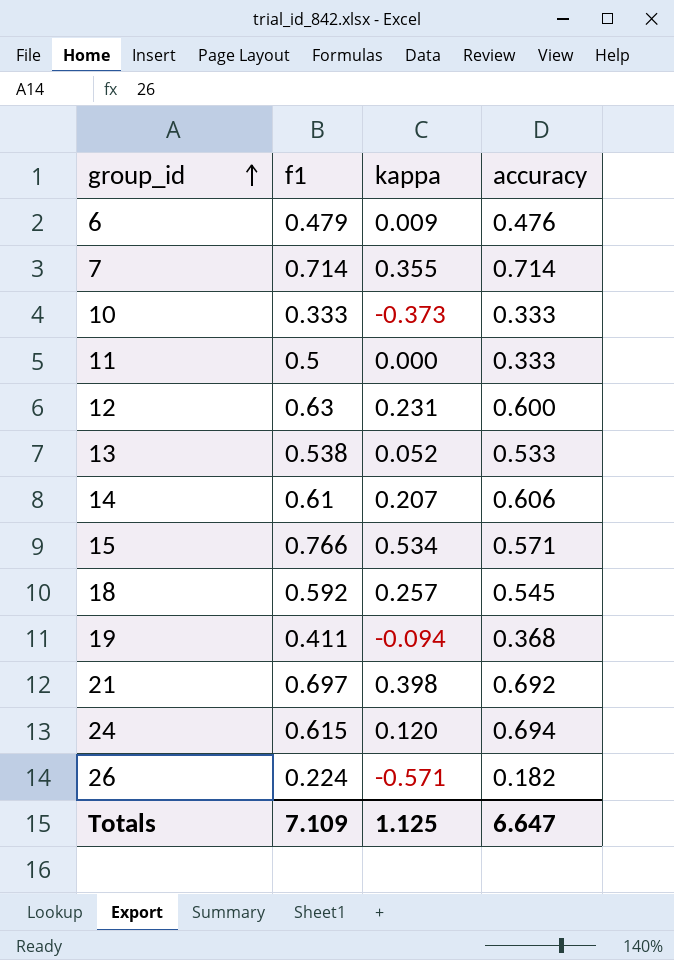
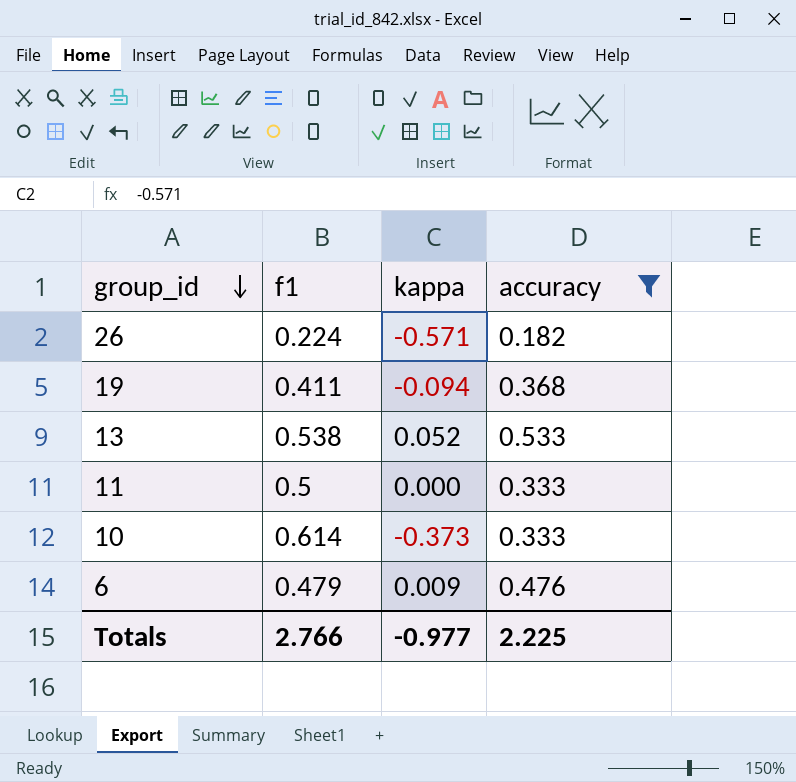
filter: none -> accuracy <= 0.533
row order: group_id ascending -> group_id descending
10 | f1: 0.333 -> 0.614
Totals | f1: 7.109 -> 2.766
Totals | kappa: 1.125 -> -0.977
Totals | accuracy: 6.647 -> 2.225

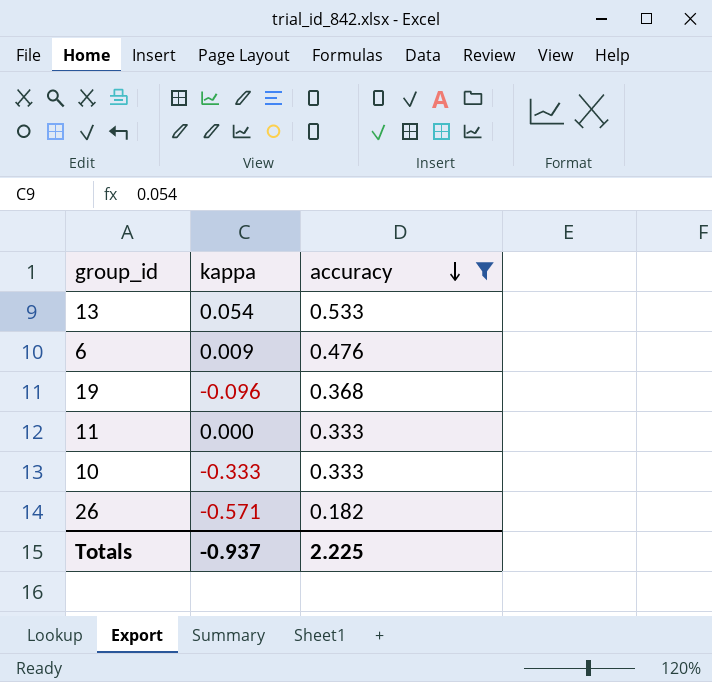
row order: group_id descending -> accuracy descending
column f1 | position: 2 -> none
13 | kappa: 0.052 -> 0.054
19 | kappa: -0.094 -> -0.096
10 | kappa: -0.373 -> -0.333
Totals | kappa: -0.977 -> -0.937

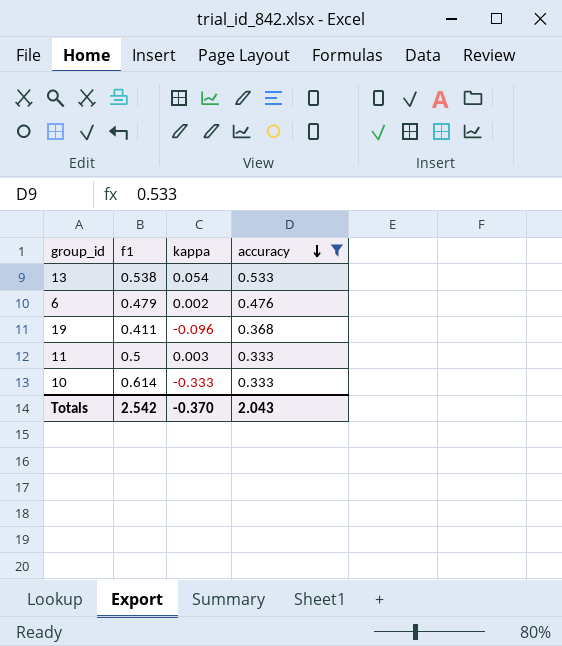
column f1 | position: none -> 2
row 26: -0.571 | 0.182 -> none
6 | kappa: 0.009 -> 0.002
11 | kappa: 0.000 -> 0.003
Totals | kappa: -0.937 -> -0.370
Totals | accuracy: 2.225 -> 2.043

